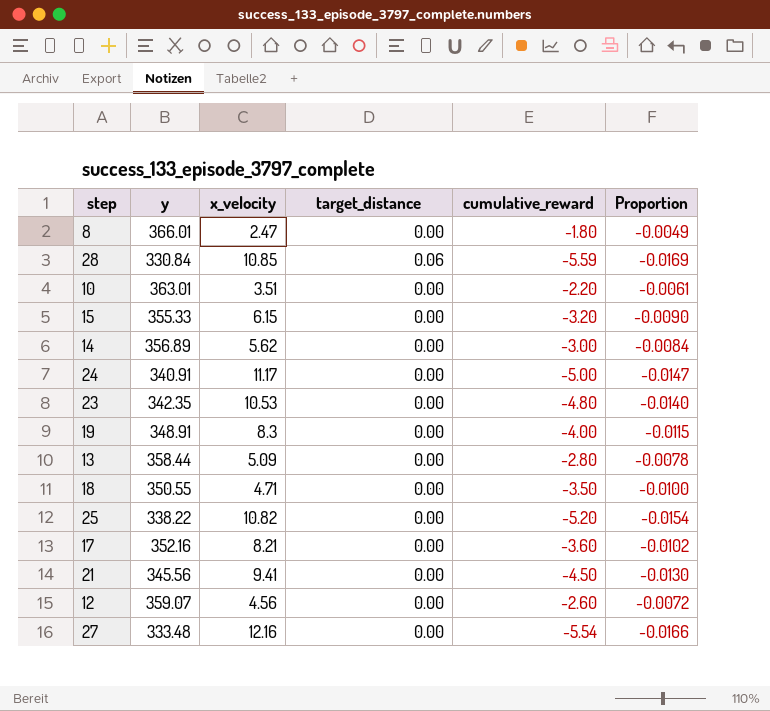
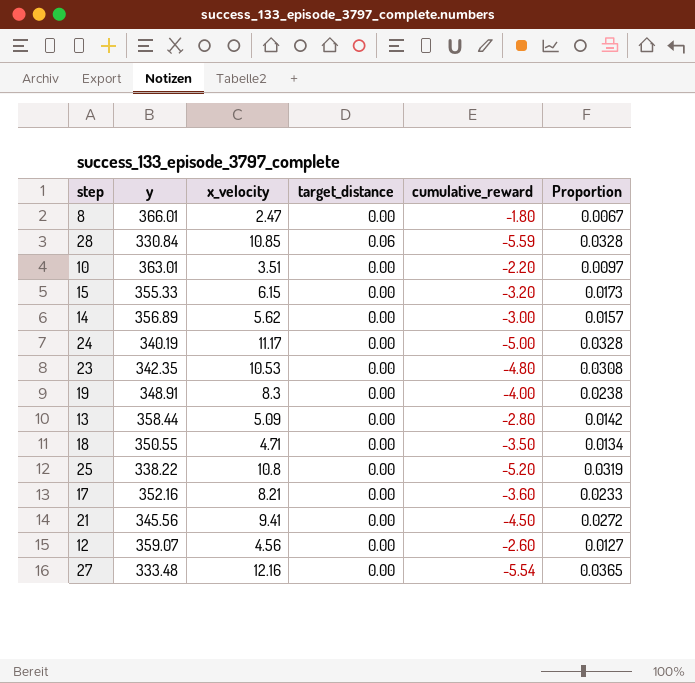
column Proportion | formula: [cumulative_reward] / [y] -> [x_velocity] / [y]
24 | y: 340.91 -> 340.19
25 | x_velocity: 10.82 -> 10.8

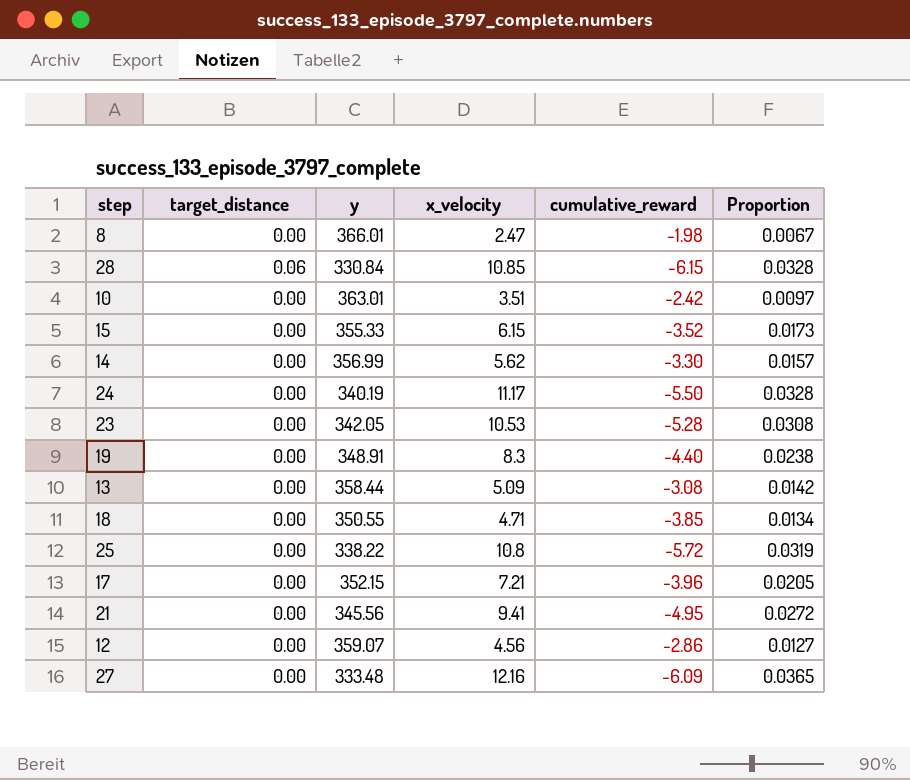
column target_distance | position: 4 -> 2
8 | cumulative_reward: -1.80 -> -1.98
28 | cumulative_reward: -5.59 -> -6.15
10 | cumulative_reward: -2.20 -> -2.42
15 | cumulative_reward: -3.20 -> -3.52
14 | y: 356.89 -> 356.99
14 | cumulative_reward: -3.00 -> -3.30
24 | cumulative_reward: -5.00 -> -5.50
23 | y: 342.35 -> 342.05
23 | cumulative_reward: -4.80 -> -5.28
19 | cumulative_reward: -4.00 -> -4.40
13 | cumulative_reward: -2.80 -> -3.08
18 | cumulative_reward: -3.50 -> -3.85
25 | cumulative_reward: -5.20 -> -5.72
17 | y: 352.16 -> 352.15
17 | x_velocity: 8.21 -> 7.21
17 | cumulative_reward: -3.60 -> -3.96
17 | Proportion: 0.0233 -> 0.0205
21 | cumulative_reward: -4.50 -> -4.95
12 | cumulative_reward: -2.60 -> -2.86
27 | cumulative_reward: -5.54 -> -6.09

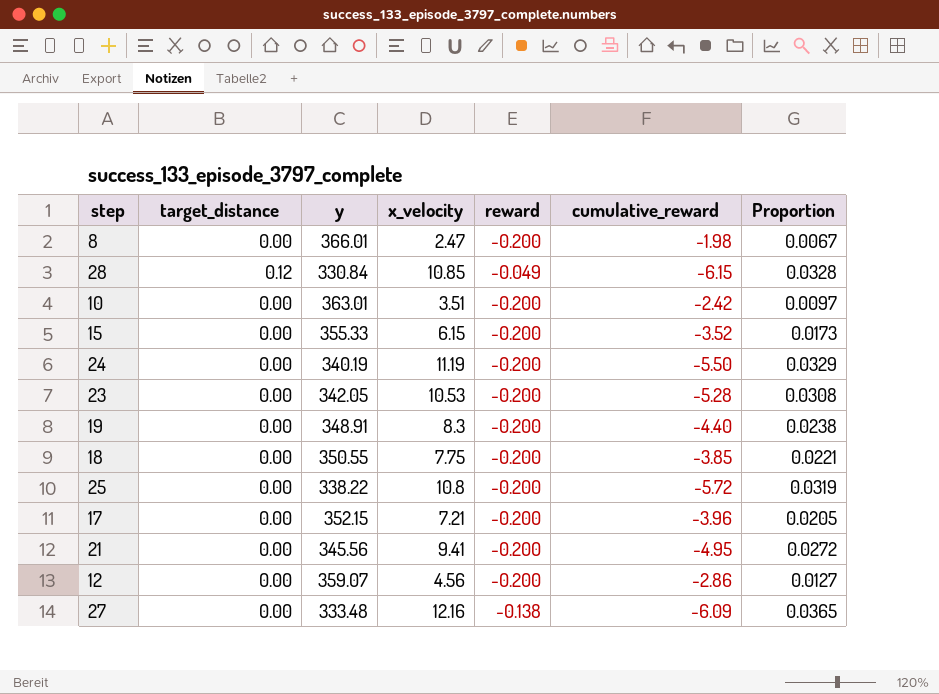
column reward | position: none -> 5
row 14: 0.00 | 356.99 | 5.62 | -3.30 | 0.0157 -> none
row 13: 0.00 | 358.44 | 5.09 | -3.08 | 0.0142 -> none
28 | target_distance: 0.06 -> 0.12
24 | x_velocity: 11.17 -> 11.19
24 | Proportion: 0.0328 -> 0.0329
18 | x_velocity: 4.71 -> 7.75
18 | Proportion: 0.0134 -> 0.0221

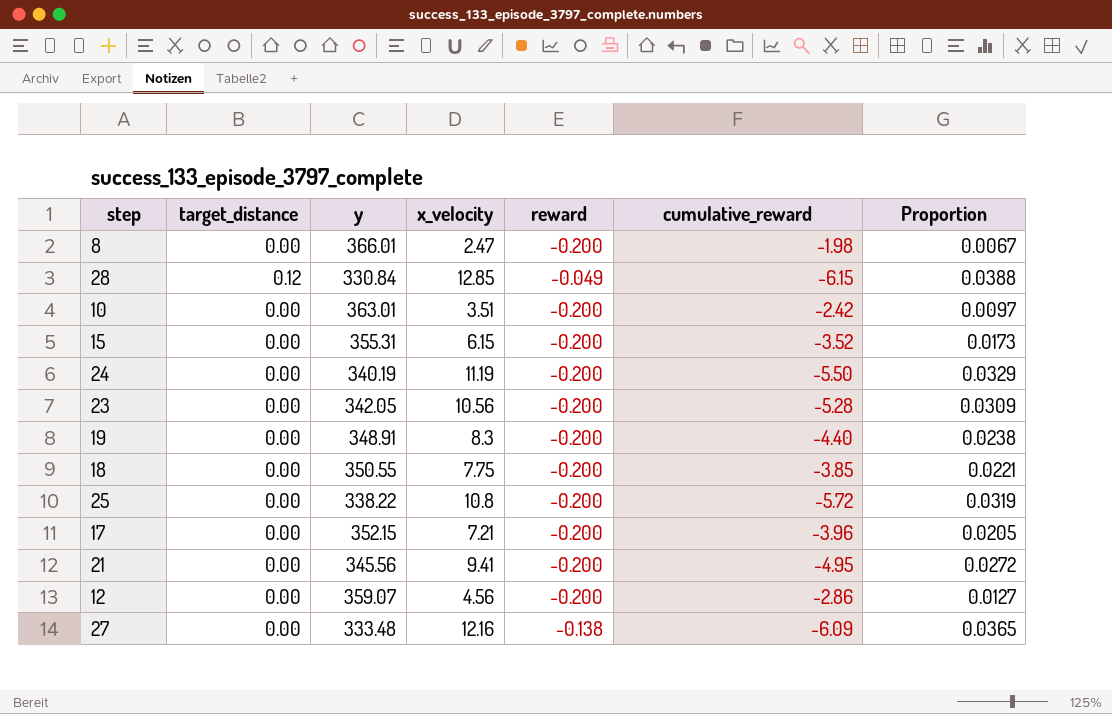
28 | x_velocity: 10.85 -> 12.85
28 | Proportion: 0.0328 -> 0.0388
15 | y: 355.33 -> 355.31
23 | x_velocity: 10.53 -> 10.56
23 | Proportion: 0.0308 -> 0.0309

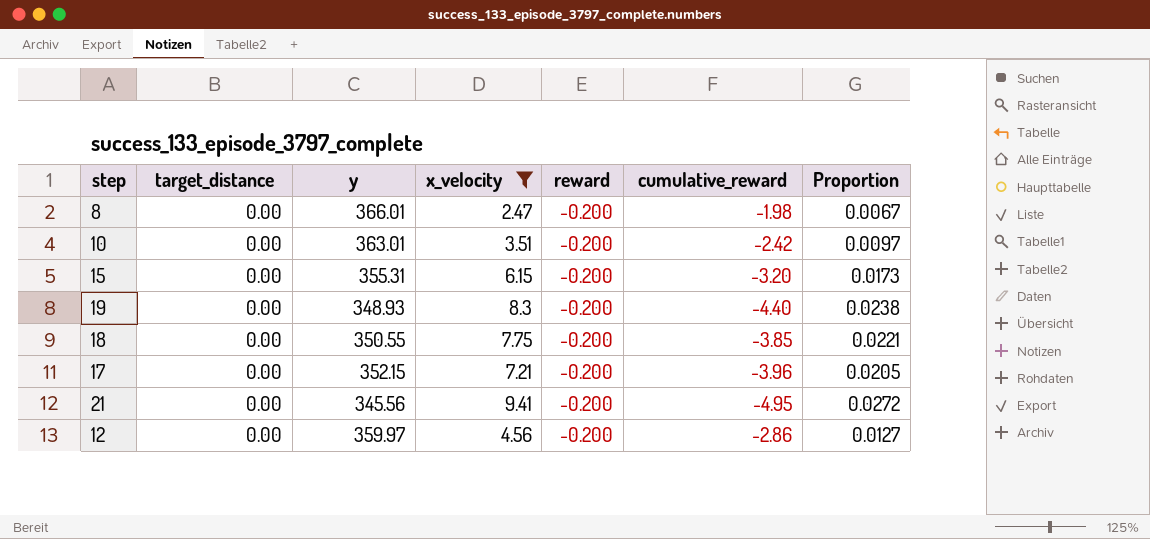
filter: none -> x_velocity <= 9.41
15 | cumulative_reward: -3.52 -> -3.20
19 | y: 348.91 -> 348.93
12 | y: 359.07 -> 359.97

